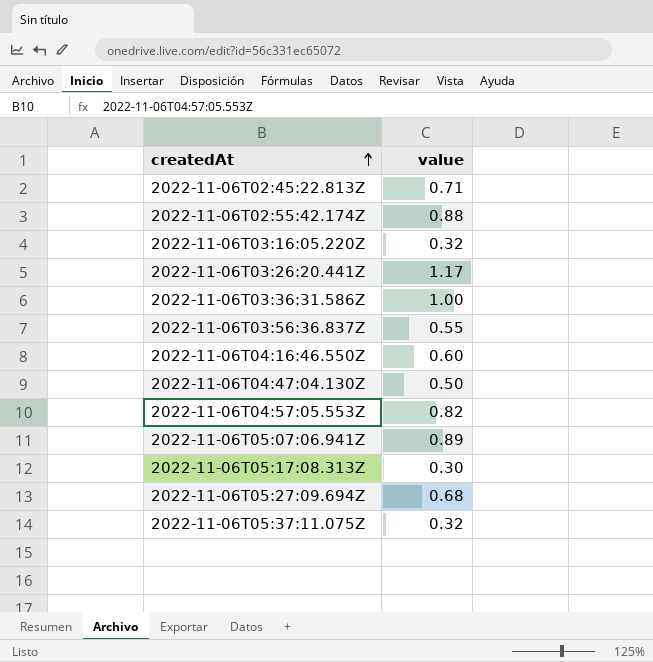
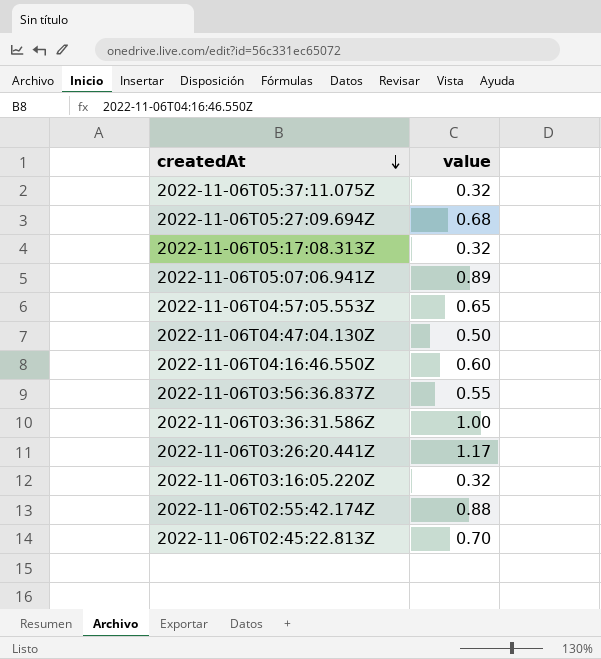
row order: createdAt ascending -> createdAt descending
2022-11-06T05:17:08.313Z | value: 0.30 -> 0.32
2022-11-06T04:57:05.553Z | value: 0.82 -> 0.65
2022-11-06T02:45:22.813Z | value: 0.71 -> 0.70

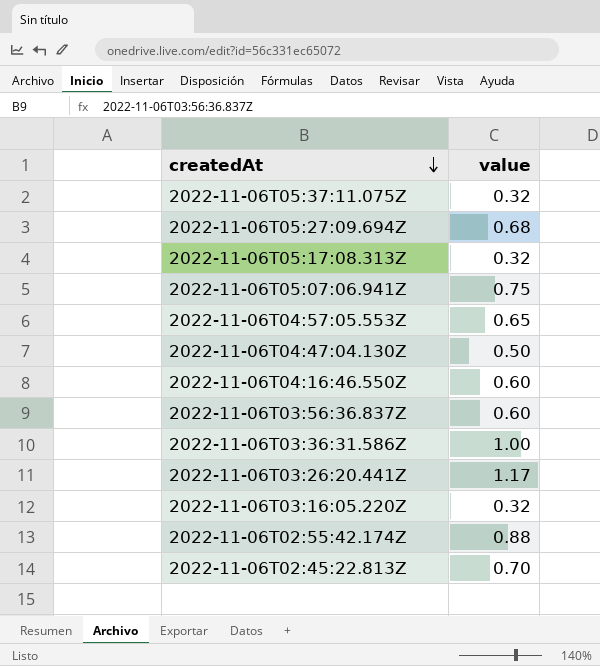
2022-11-06T05:07:06.941Z | value: 0.89 -> 0.75
2022-11-06T03:56:36.837Z | value: 0.55 -> 0.60

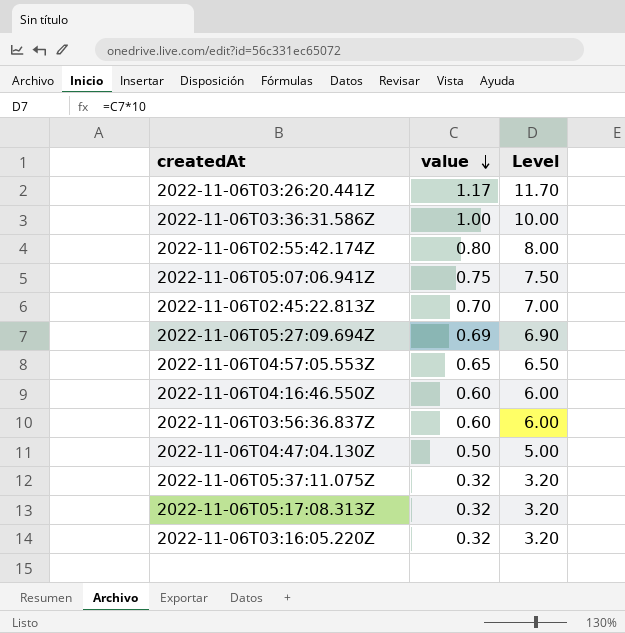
row order: createdAt descending -> value descending
column Level | formula: none -> [value] * 10
2022-11-06T02:55:42.174Z | value: 0.88 -> 0.80
2022-11-06T05:27:09.694Z | value: 0.68 -> 0.69

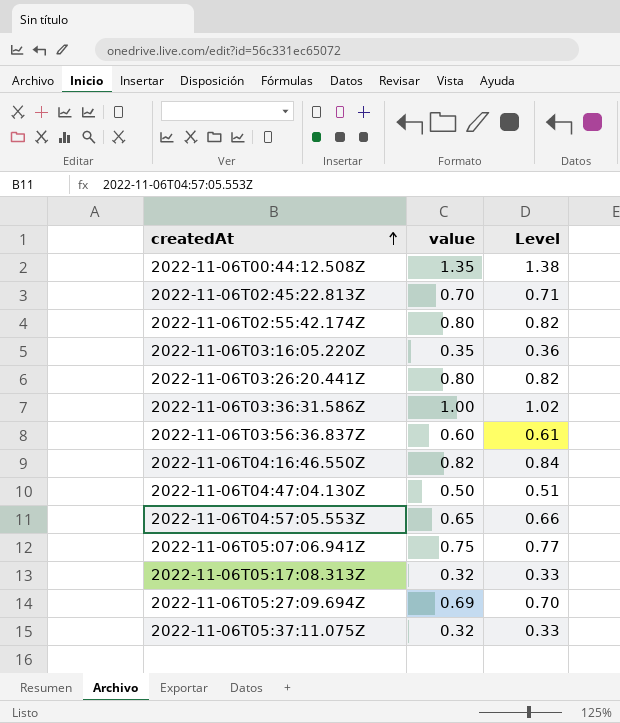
row order: value descending -> createdAt ascending
column Level | formula: [value] * 10 -> [value] * 1.02
row 2022-11-06T00:44:12.508Z: none -> 1.35 | 1.38
2022-11-06T03:16:05.220Z | value: 0.32 -> 0.35
2022-11-06T03:26:20.441Z | value: 1.17 -> 0.80
2022-11-06T04:16:46.550Z | value: 0.60 -> 0.82

